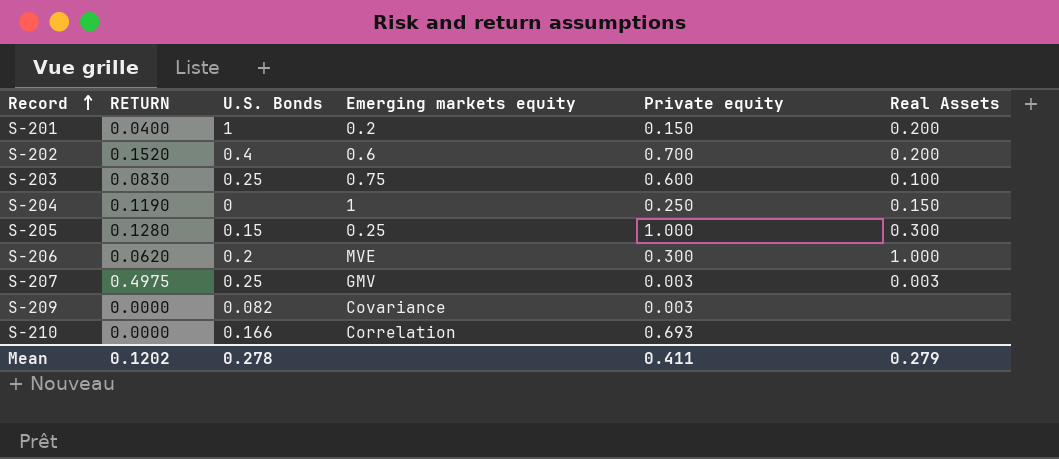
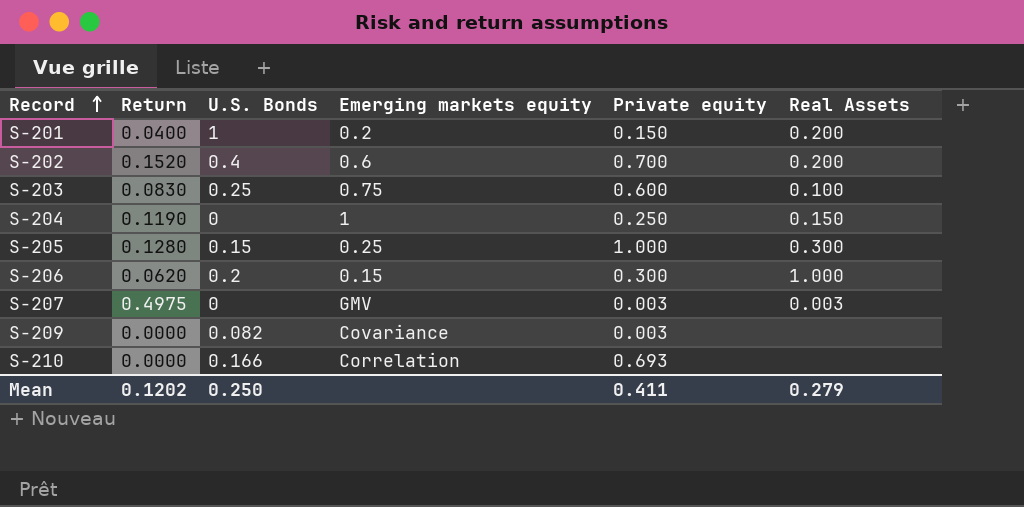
column name: RETURN -> Return
S-206 | Emerging markets equity: MVE -> 0.15
S-207 | U.S. Bonds: 0.25 -> 0
Mean | U.S. Bonds: 0.278 -> 0.250

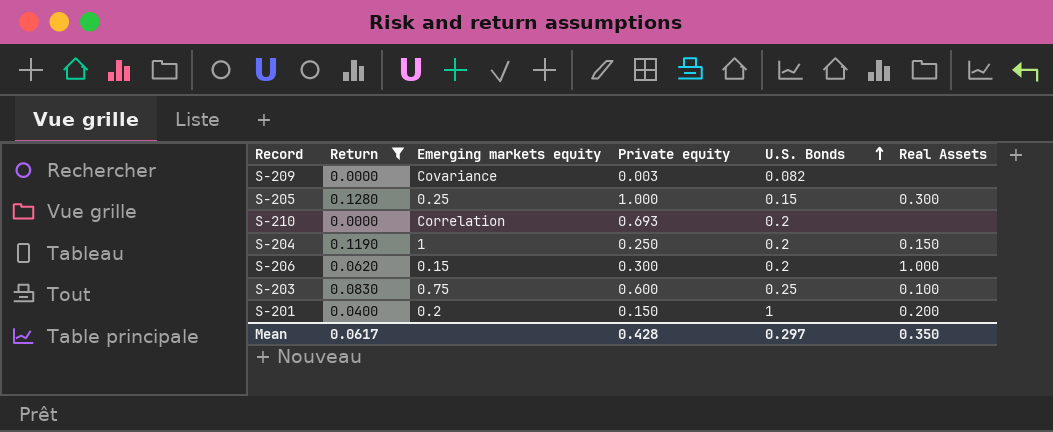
filter: none -> Return <= 0.1280
row order: Record ascending -> U.S. Bonds ascending
column U.S. Bonds | position: 3 -> 5
S-210 | U.S. Bonds: 0.166 -> 0.2
S-204 | U.S. Bonds: 0 -> 0.2
Mean | Return: 0.1202 -> 0.0617
Mean | Private equity: 0.411 -> 0.428
Mean | U.S. Bonds: 0.250 -> 0.297
Mean | Real Assets: 0.279 -> 0.350

